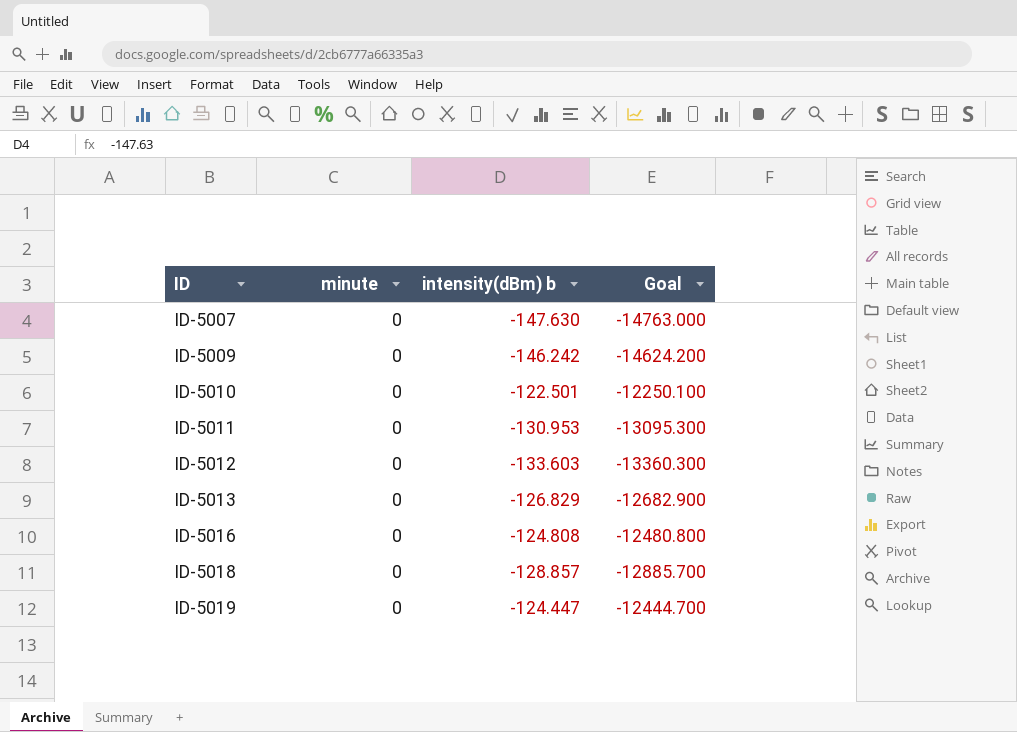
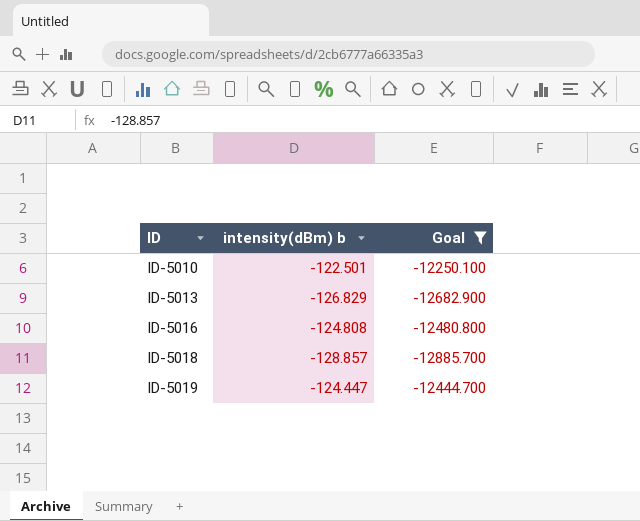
filter: none -> Goal >= -12885.700
column minute | position: 2 -> none

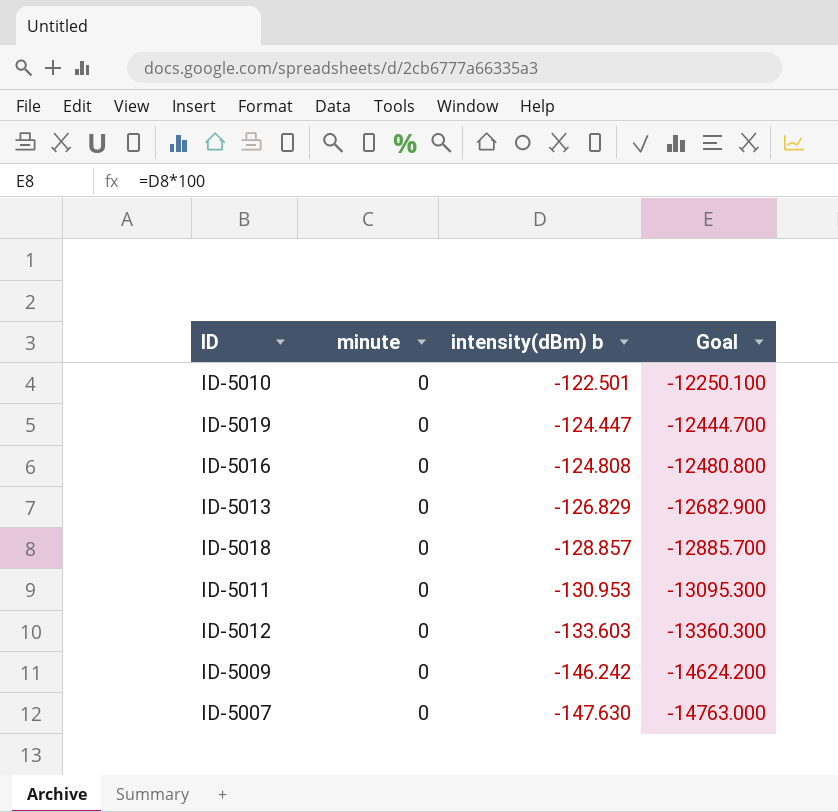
filter: Goal >= -12885.700 -> none
row order: ID ascending -> intensity(dBm) b descending
column minute | position: none -> 2

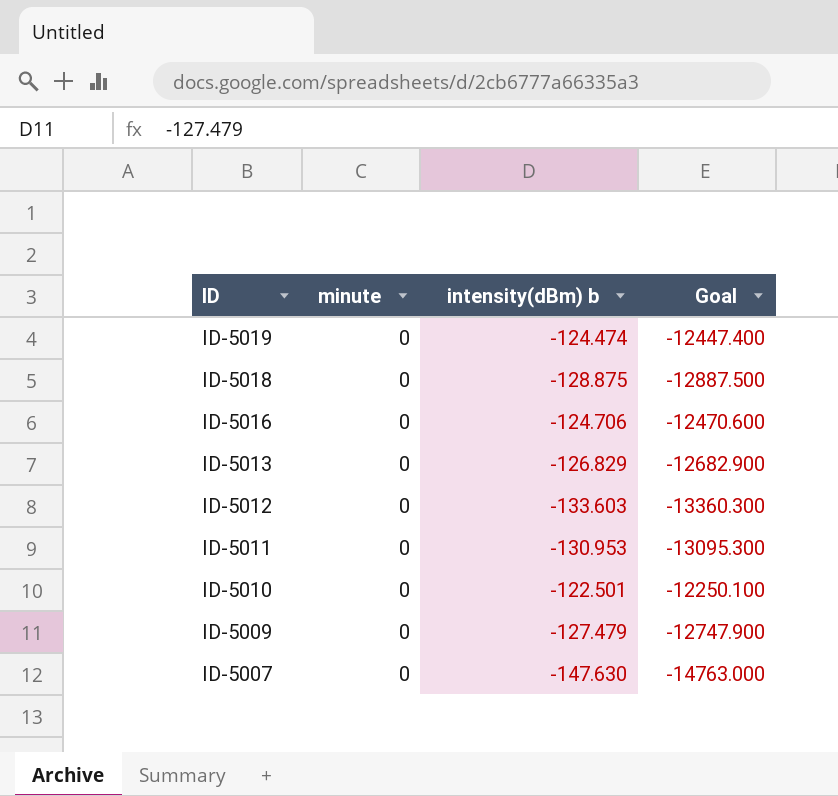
row order: intensity(dBm) b descending -> ID descending
ID-5019 | intensity(dBm) b: -124.447 -> -124.474
ID-5019 | Goal: -12444.700 -> -12447.400
ID-5018 | intensity(dBm) b: -128.857 -> -128.875
ID-5018 | Goal: -12885.700 -> -12887.500
ID-5016 | intensity(dBm) b: -124.808 -> -124.706
ID-5016 | Goal: -12480.800 -> -12470.600
ID-5009 | intensity(dBm) b: -146.242 -> -127.479
ID-5009 | Goal: -14624.200 -> -12747.900

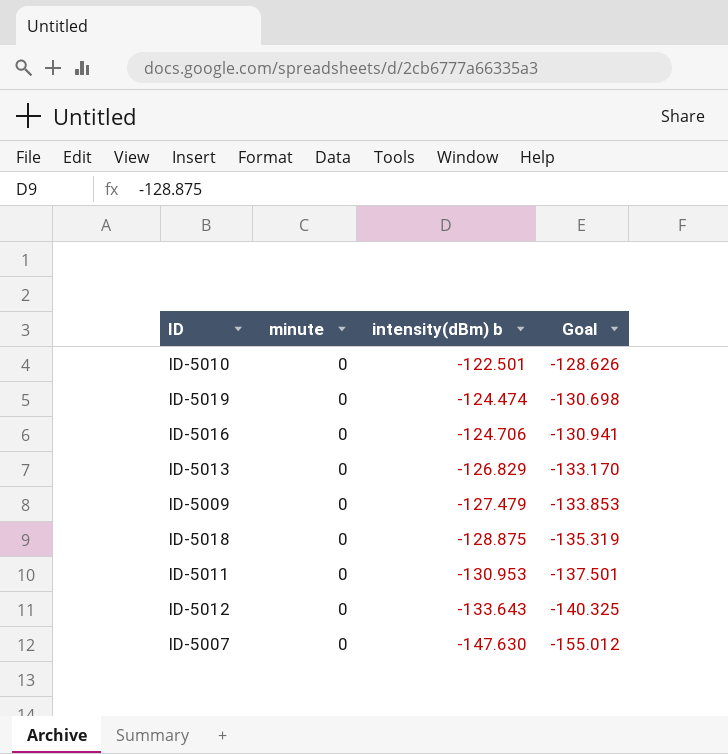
row order: ID descending -> intensity(dBm) b descending
column Goal | formula: [intensity(dBm) b] * 100 -> [intensity(dBm) b] * 1.05
ID-5012 | intensity(dBm) b: -133.603 -> -133.643

